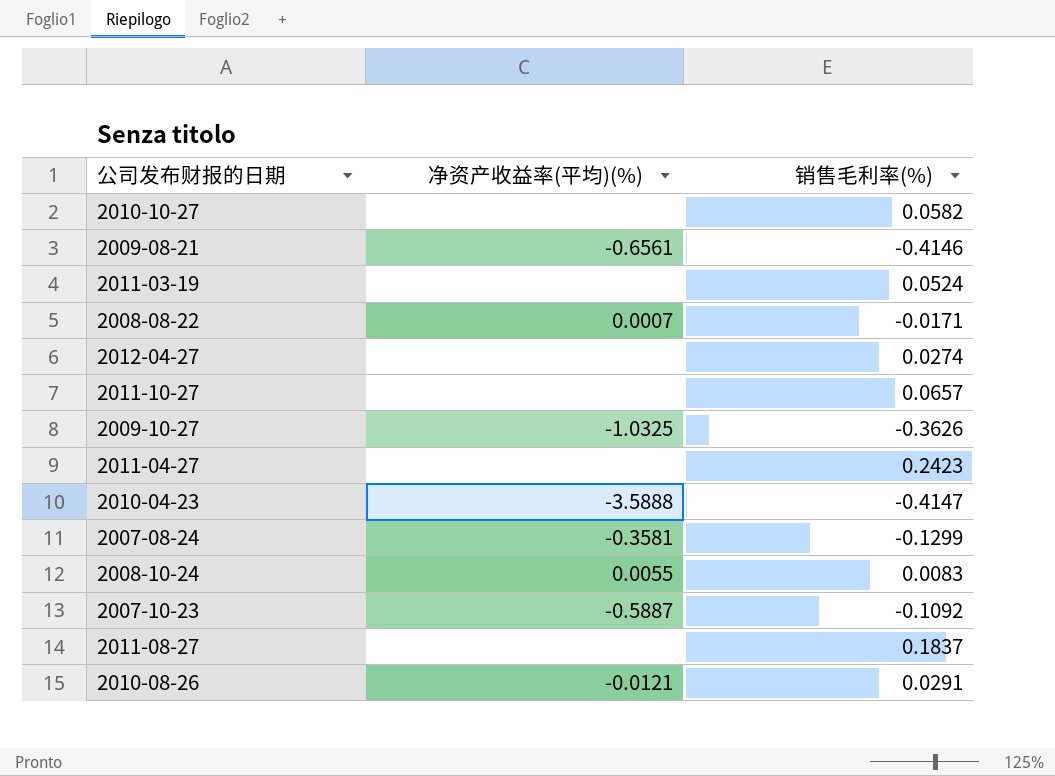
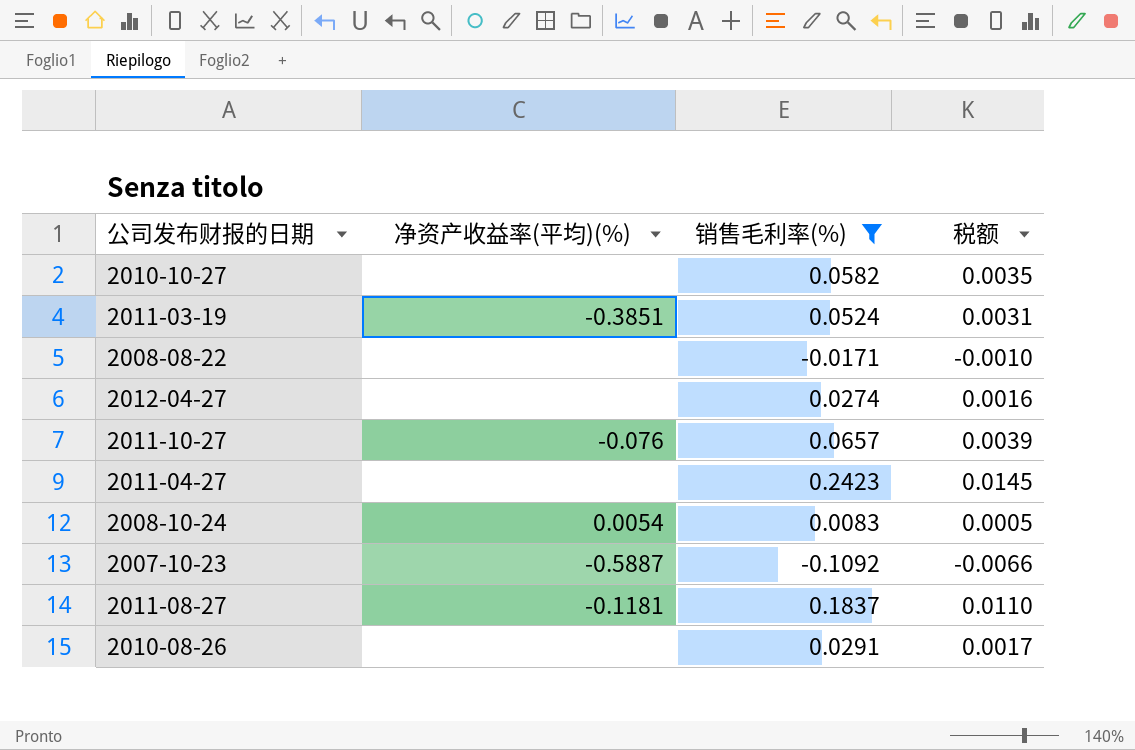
filter: none -> 销售毛利率(%) >= -0.1092
column 税额 | formula: none -> [销售毛利率(%)] * 0.06
2011-03-19 | 净资产收益率(平均)(%): none -> -0.3851
2008-08-22 | 净资产收益率(平均)(%): 0.0007 -> none
2011-10-27 | 净资产收益率(平均)(%): none -> -0.076
2008-10-24 | 净资产收益率(平均)(%): 0.0055 -> 0.0054
2011-08-27 | 净资产收益率(平均)(%): none -> -0.1181
2010-08-26 | 净资产收益率(平均)(%): -0.0121 -> none

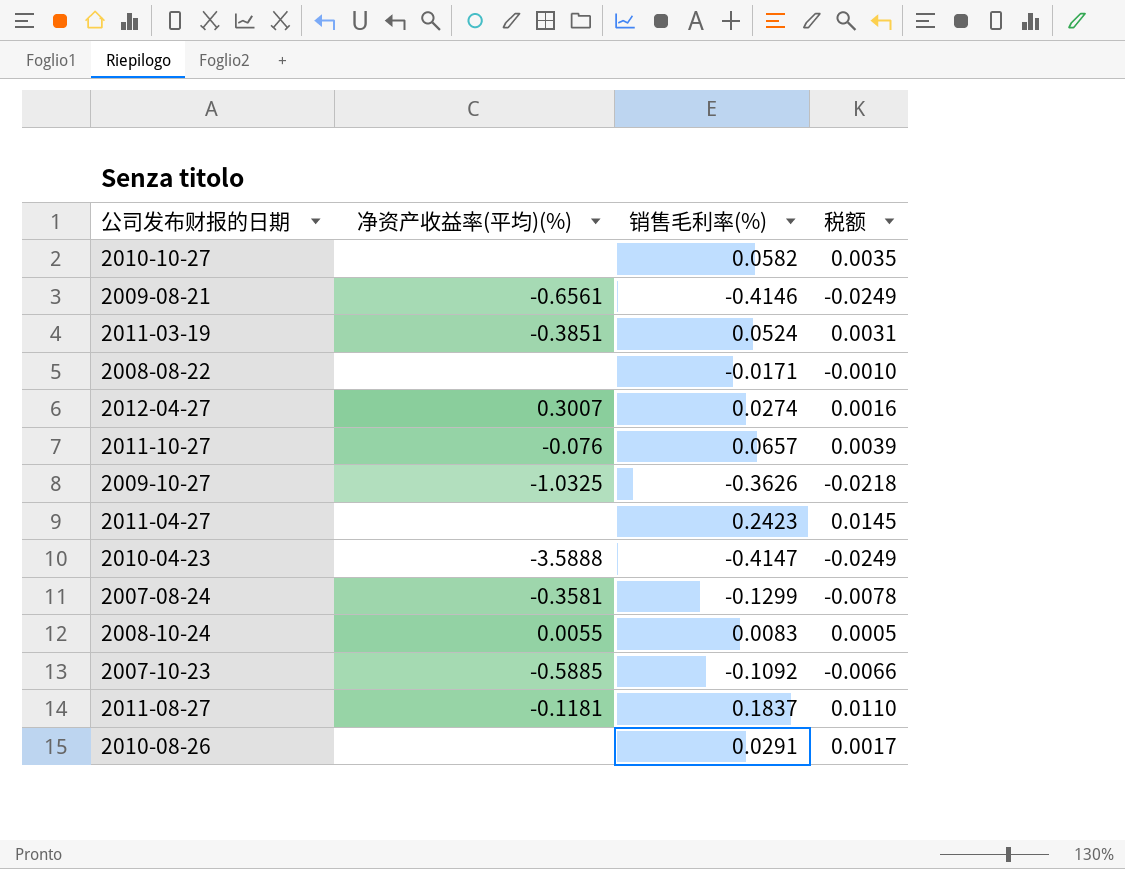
filter: 销售毛利率(%) >= -0.1092 -> none
2012-04-27 | 净资产收益率(平均)(%): none -> 0.3007
2008-10-24 | 净资产收益率(平均)(%): 0.0054 -> 0.0055
2007-10-23 | 净资产收益率(平均)(%): -0.5887 -> -0.5885

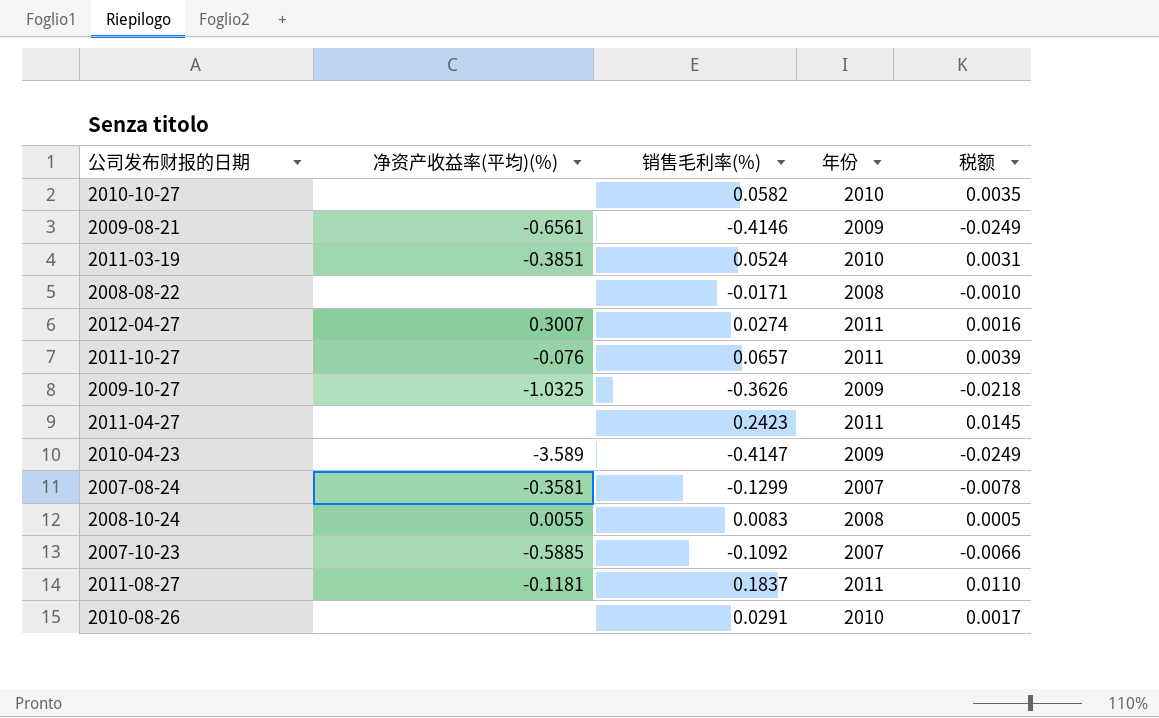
column 年份 | position: none -> 4
2010-04-23 | 净资产收益率(平均)(%): -3.5888 -> -3.589

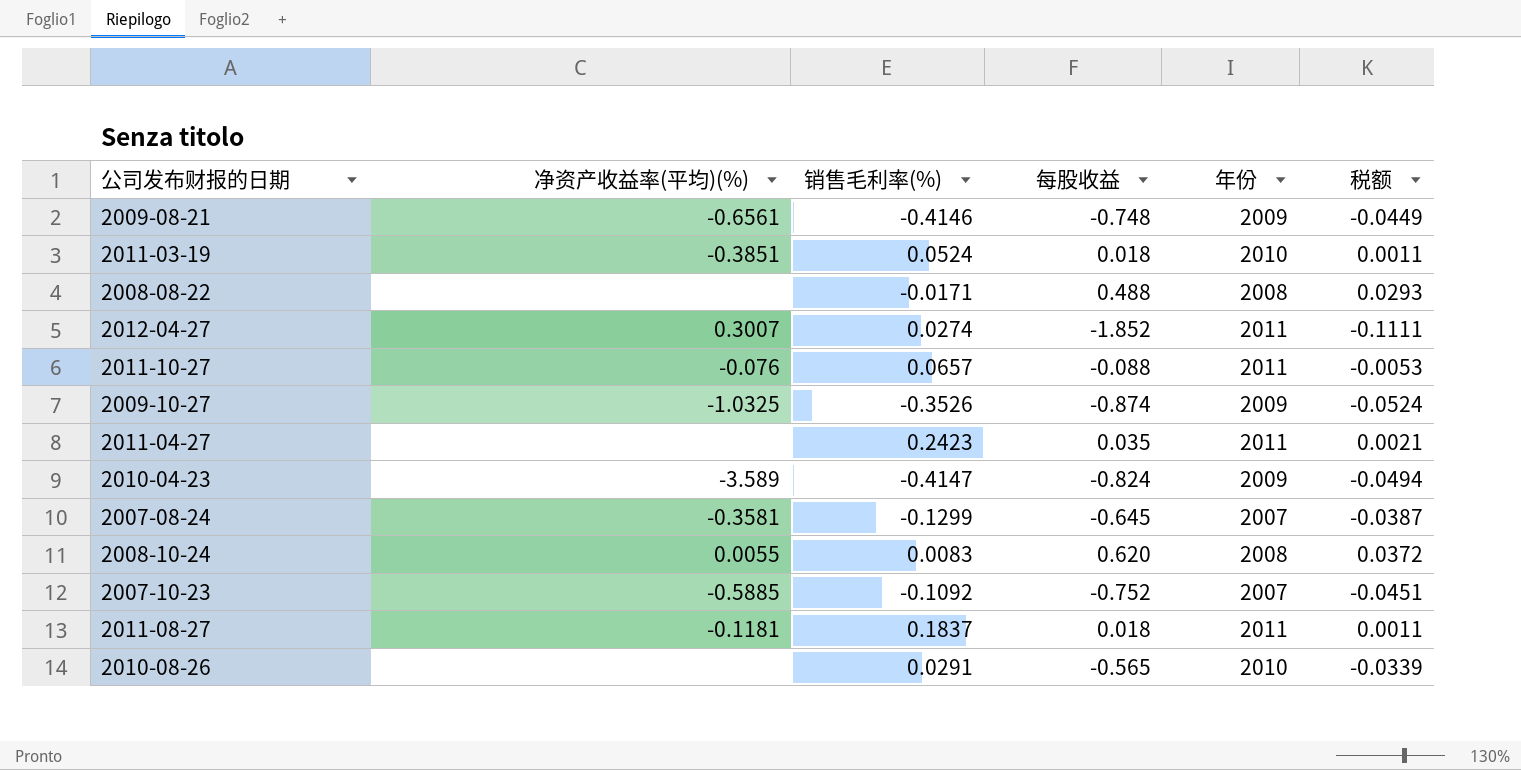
column 每股收益 | position: none -> 4
column 税额 | formula: [销售毛利率(%)] * 0.06 -> [每股收益] * 0.06
row 2010-10-27: none | 0.0582 | 2010 | 0.0035 -> none
2009-10-27 | 销售毛利率(%): -0.3626 -> -0.3526

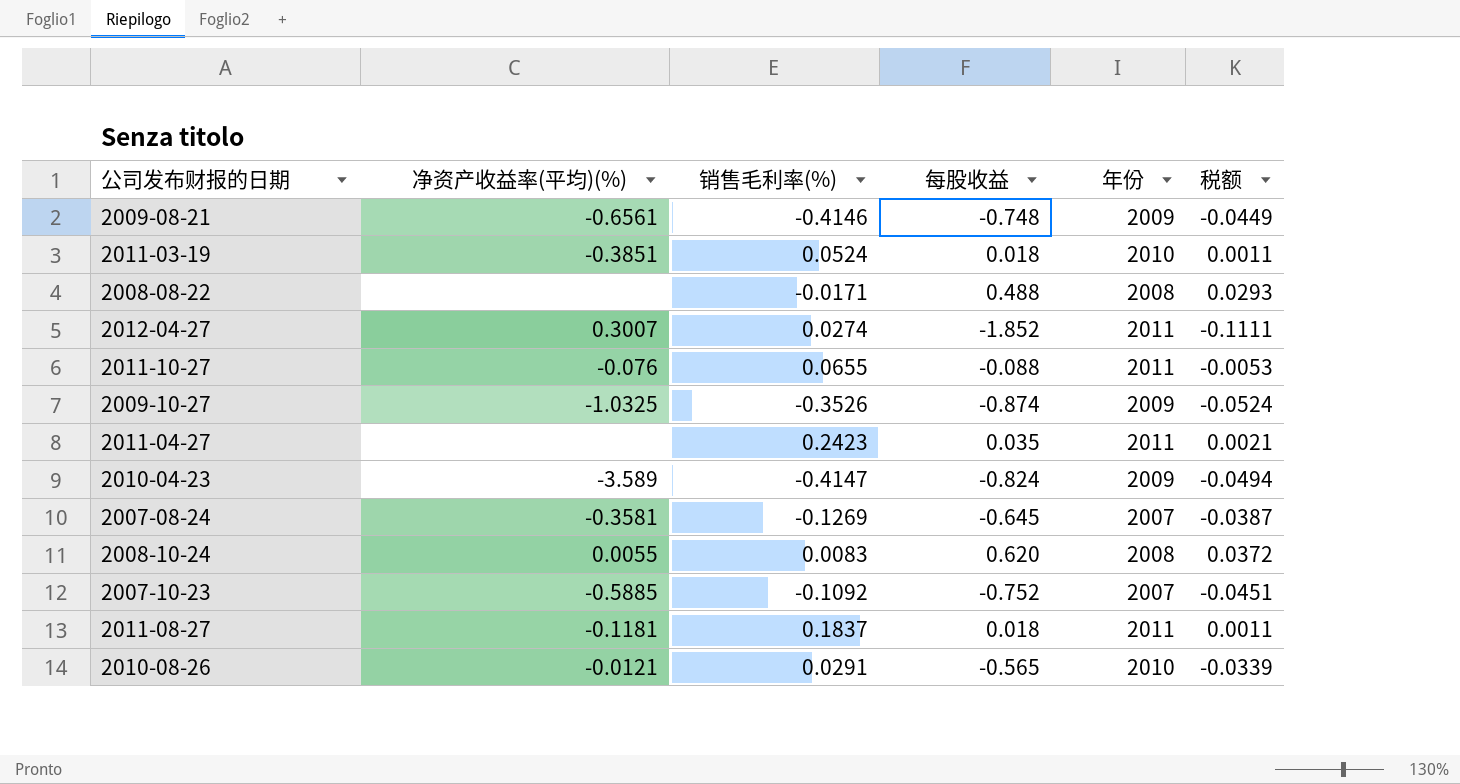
2011-10-27 | 销售毛利率(%): 0.0657 -> 0.0655
2007-08-24 | 销售毛利率(%): -0.1299 -> -0.1269
2010-08-26 | 净资产收益率(平均)(%): none -> -0.0121

